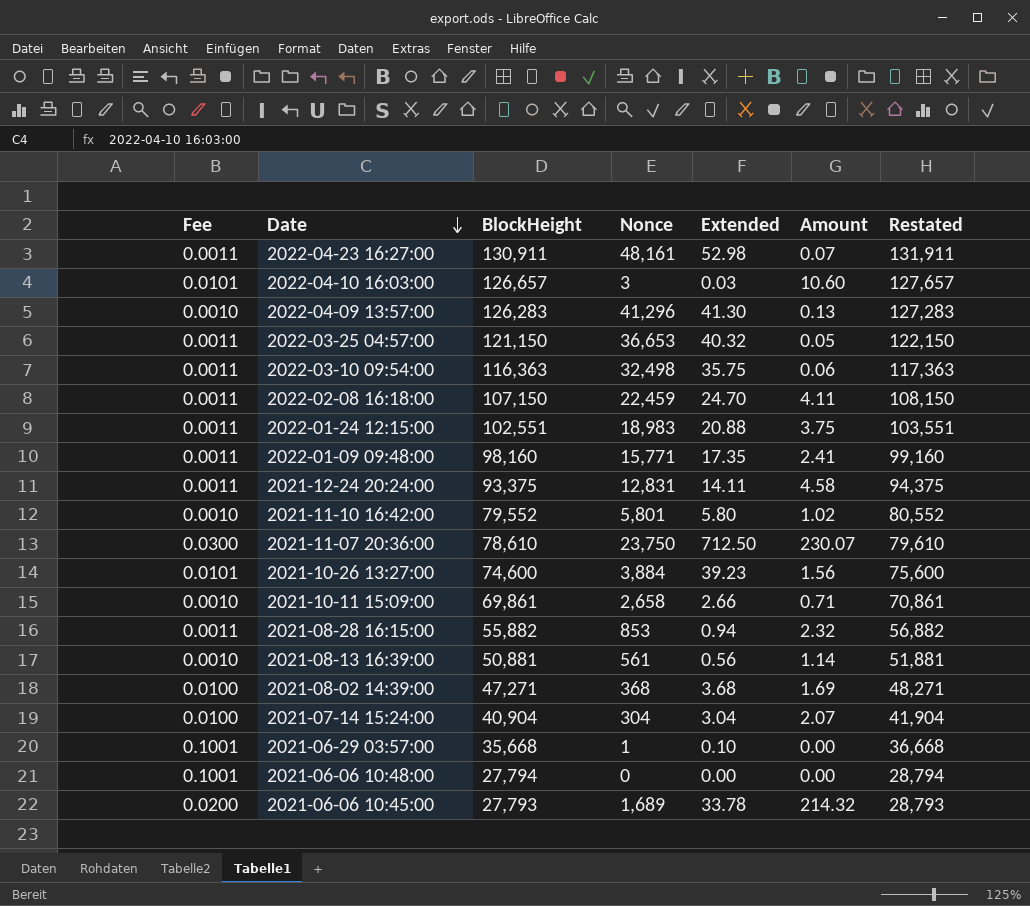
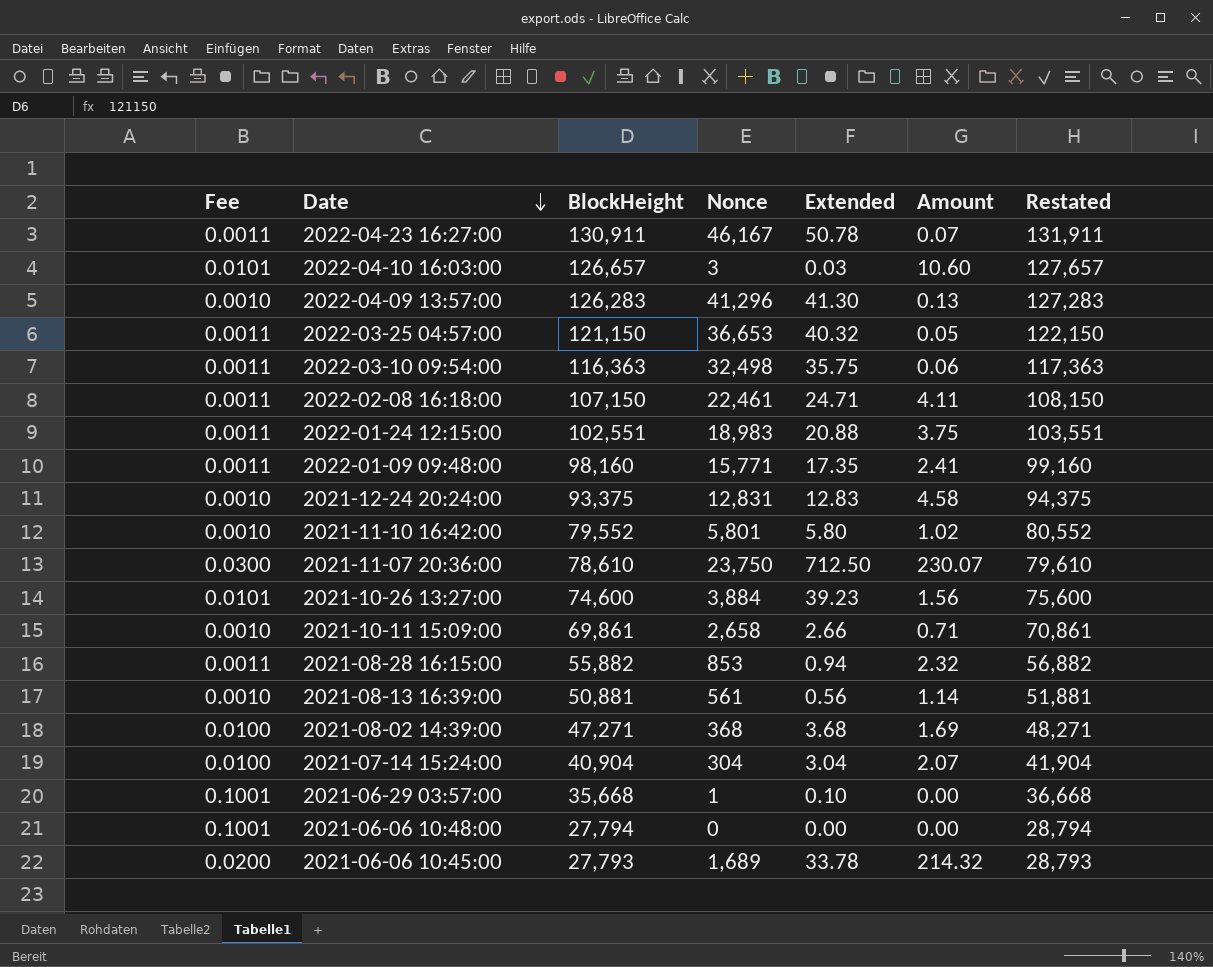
2022-04-23 16:27:00 | Nonce: 48,161 -> 46,167
2022-04-23 16:27:00 | Extended: 52.98 -> 50.78
2022-02-08 16:18:00 | Nonce: 22,459 -> 22,461
2022-02-08 16:18:00 | Extended: 24.70 -> 24.71
2021-12-24 20:24:00 | Fee: 0.0011 -> 0.0010
2021-12-24 20:24:00 | Extended: 14.11 -> 12.83

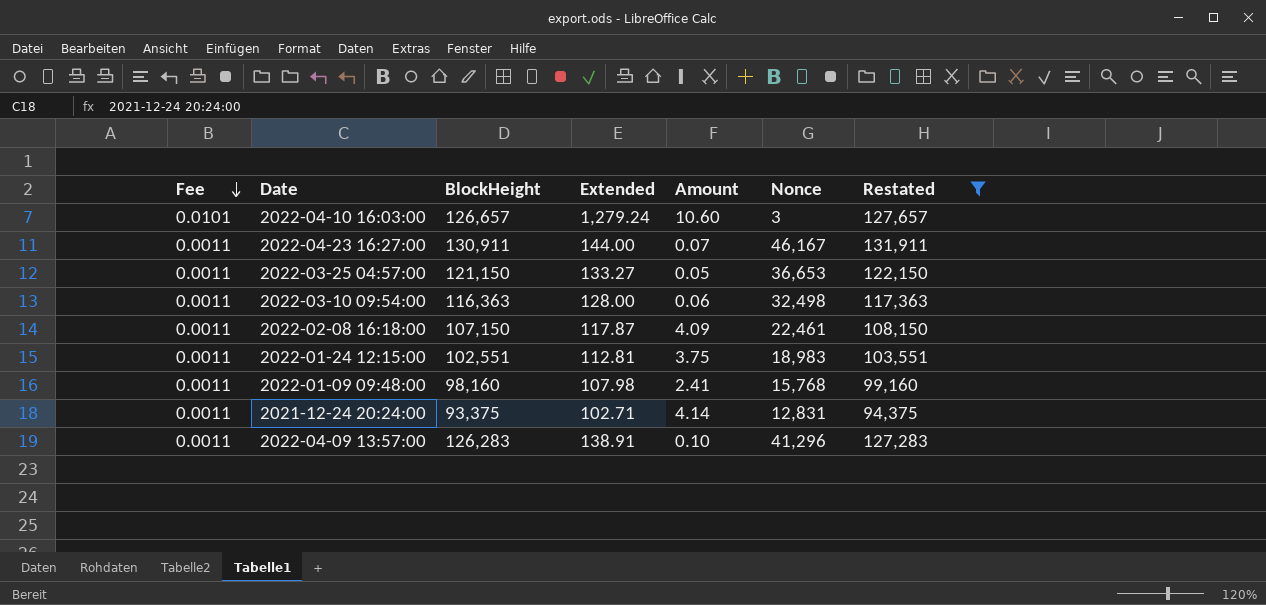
filter: none -> Restated >= 94,375
row order: Date descending -> Fee descending
column Extended | formula: [Fee] * [Nonce] -> [Fee] * [BlockHeight]
column Nonce | position: 4 -> 6
2022-02-08 16:18:00 | Amount: 4.11 -> 4.09
2022-01-09 09:48:00 | Nonce: 15,771 -> 15,768
2021-12-24 20:24:00 | Fee: 0.0010 -> 0.0011
2021-12-24 20:24:00 | Amount: 4.58 -> 4.14
2022-04-09 13:57:00 | Fee: 0.0010 -> 0.0011
2022-04-09 13:57:00 | Amount: 0.13 -> 0.10

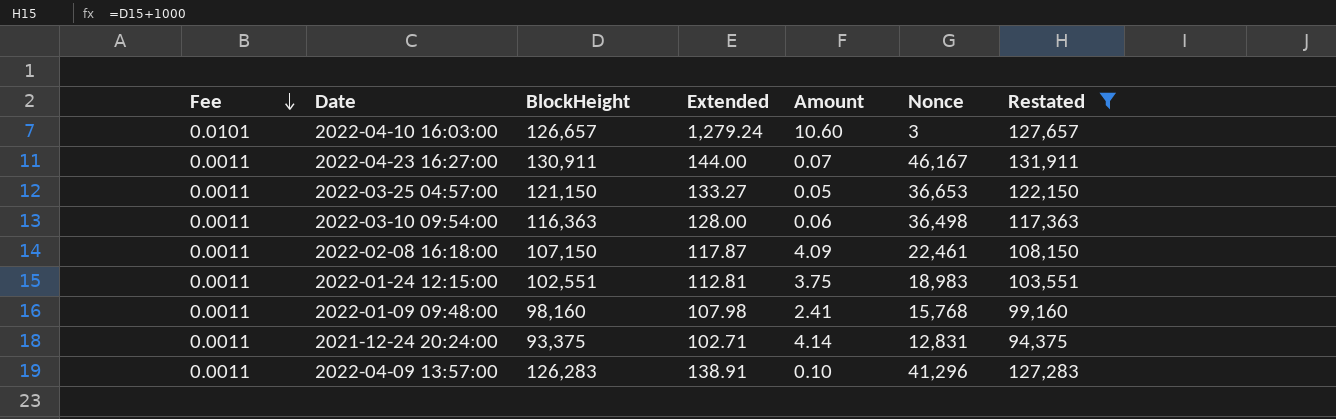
2022-03-10 09:54:00 | Nonce: 32,498 -> 36,498

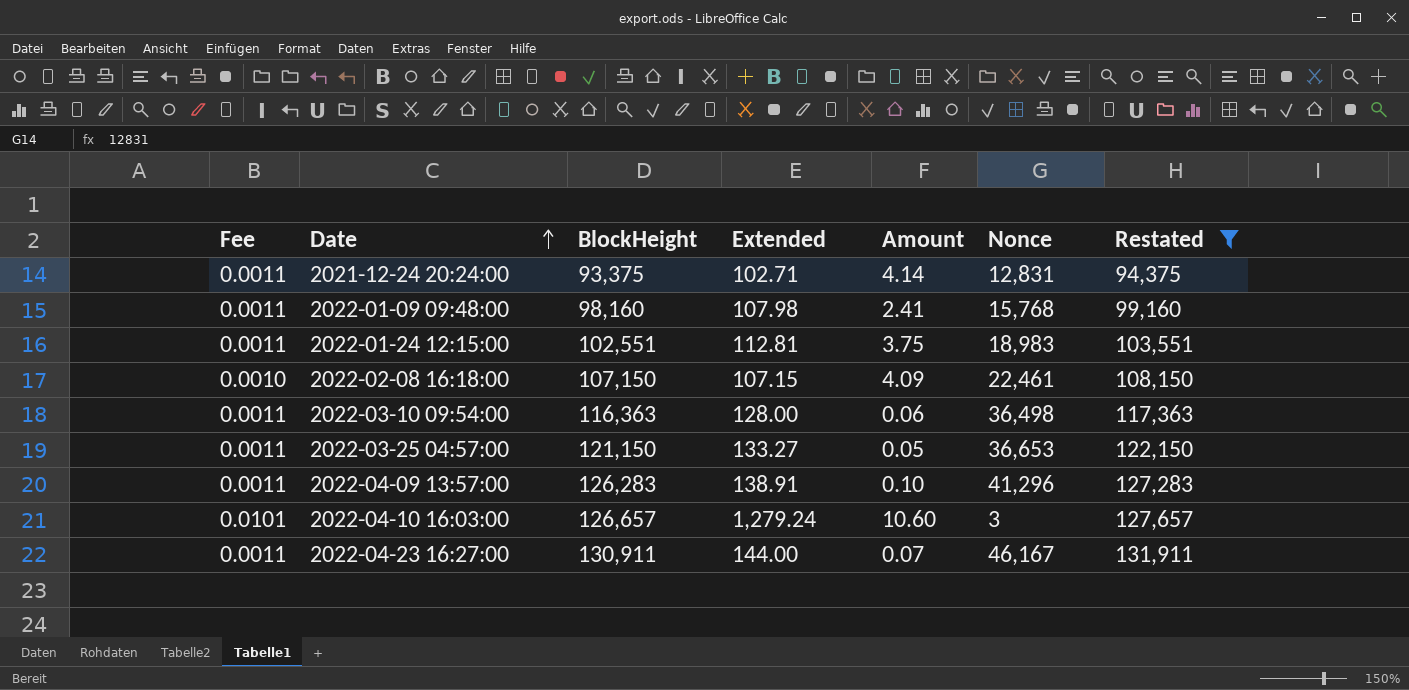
row order: Fee descending -> Date ascending
2022-02-08 16:18:00 | Fee: 0.0011 -> 0.0010
2022-02-08 16:18:00 | Extended: 117.87 -> 107.15

